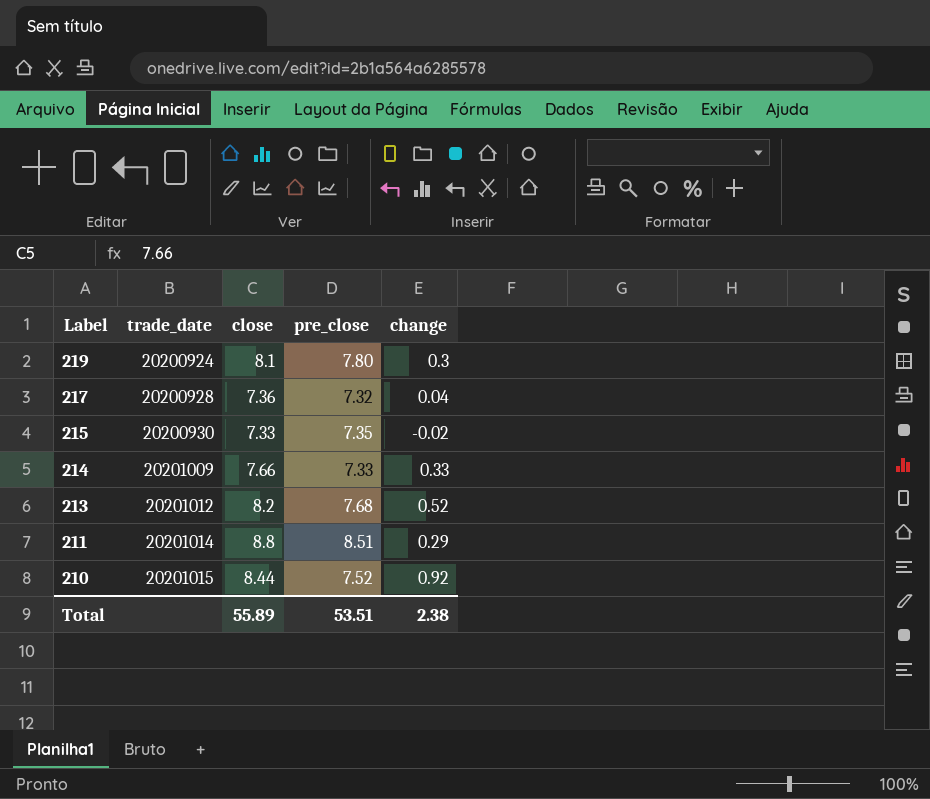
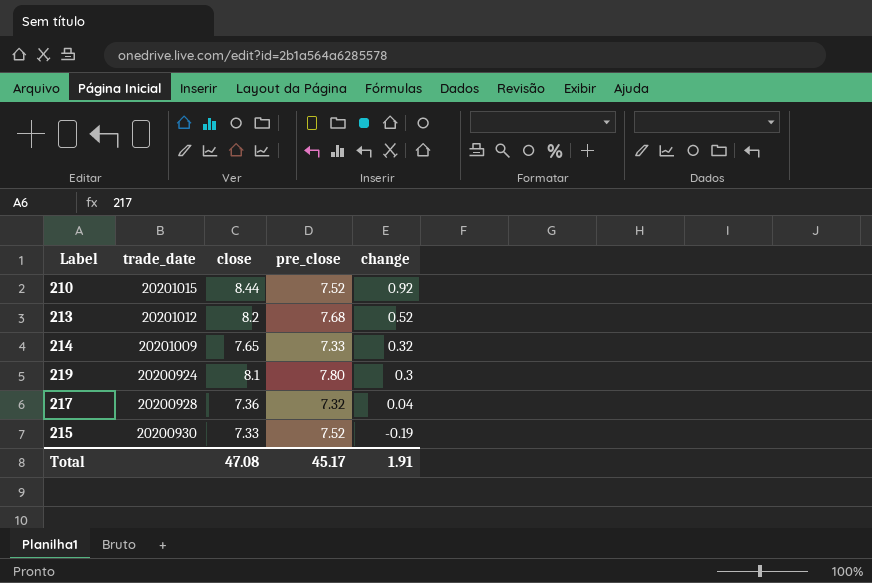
row order: Label descending -> change descending
row 211: 20201014 | 8.8 | 8.51 | 0.29 -> none
214 | close: 7.66 -> 7.65
214 | change: 0.33 -> 0.32
215 | pre_close: 7.35 -> 7.52
215 | change: -0.02 -> -0.19
Total | close: 55.89 -> 47.08
Total | pre_close: 53.51 -> 45.17
Total | change: 2.38 -> 1.91

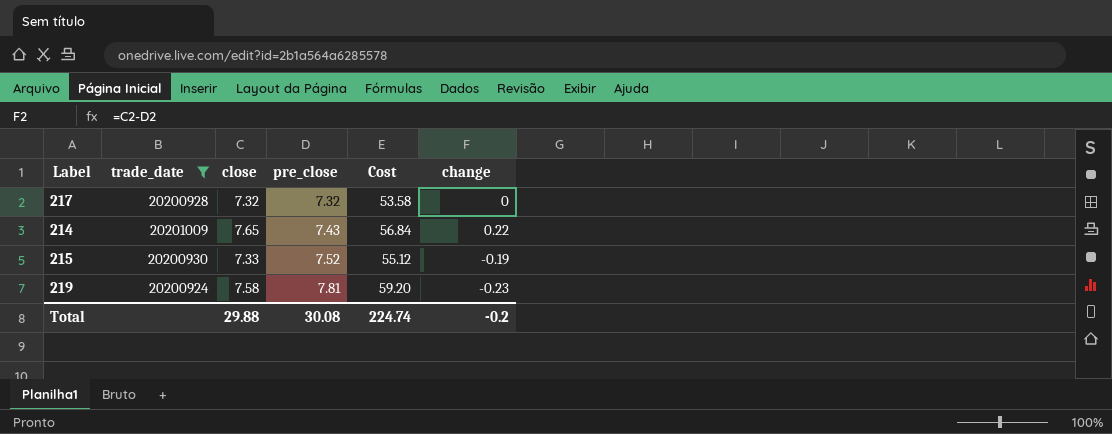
filter: none -> trade_date <= 20201009
row order: change descending -> pre_close ascending
column Cost | formula: none -> [close] * [pre_close]
217 | close: 7.36 -> 7.32
217 | change: 0.04 -> 0
214 | pre_close: 7.33 -> 7.43
214 | change: 0.32 -> 0.22
219 | close: 8.1 -> 7.58
219 | pre_close: 7.80 -> 7.81
219 | change: 0.3 -> -0.23
Total | close: 47.08 -> 29.88
Total | pre_close: 45.17 -> 30.08
Total | change: 1.91 -> -0.2

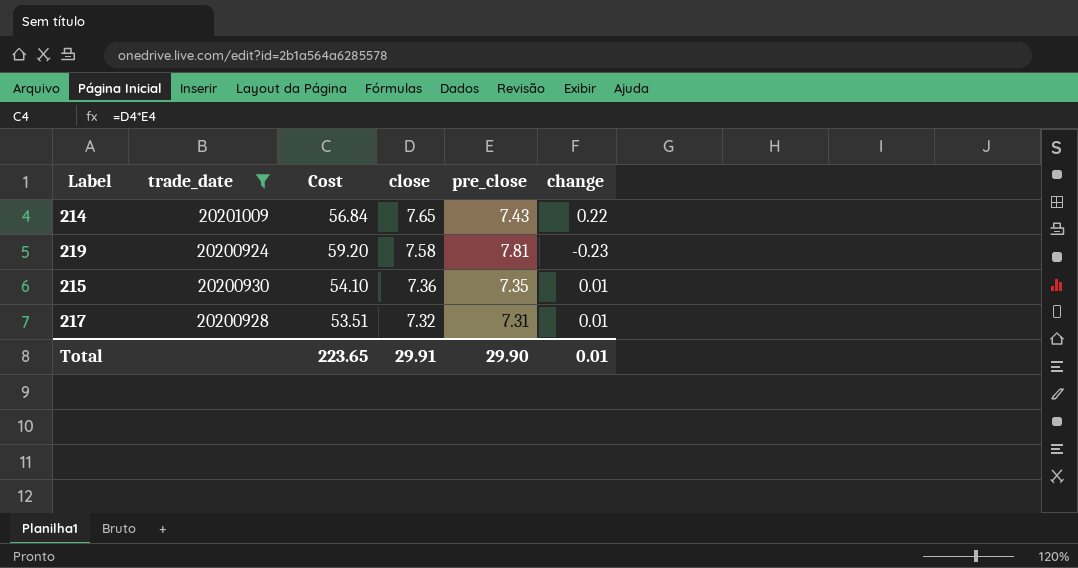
row order: pre_close ascending -> close descending
column Cost | position: 5 -> 3
215 | Cost: 55.12 -> 54.10
215 | close: 7.33 -> 7.36
215 | pre_close: 7.52 -> 7.35
215 | change: -0.19 -> 0.01
217 | Cost: 53.58 -> 53.51
217 | pre_close: 7.32 -> 7.31
217 | change: 0 -> 0.01
Total | Cost: 224.74 -> 223.65
Total | close: 29.88 -> 29.91
Total | pre_close: 30.08 -> 29.90
Total | change: -0.2 -> 0.01

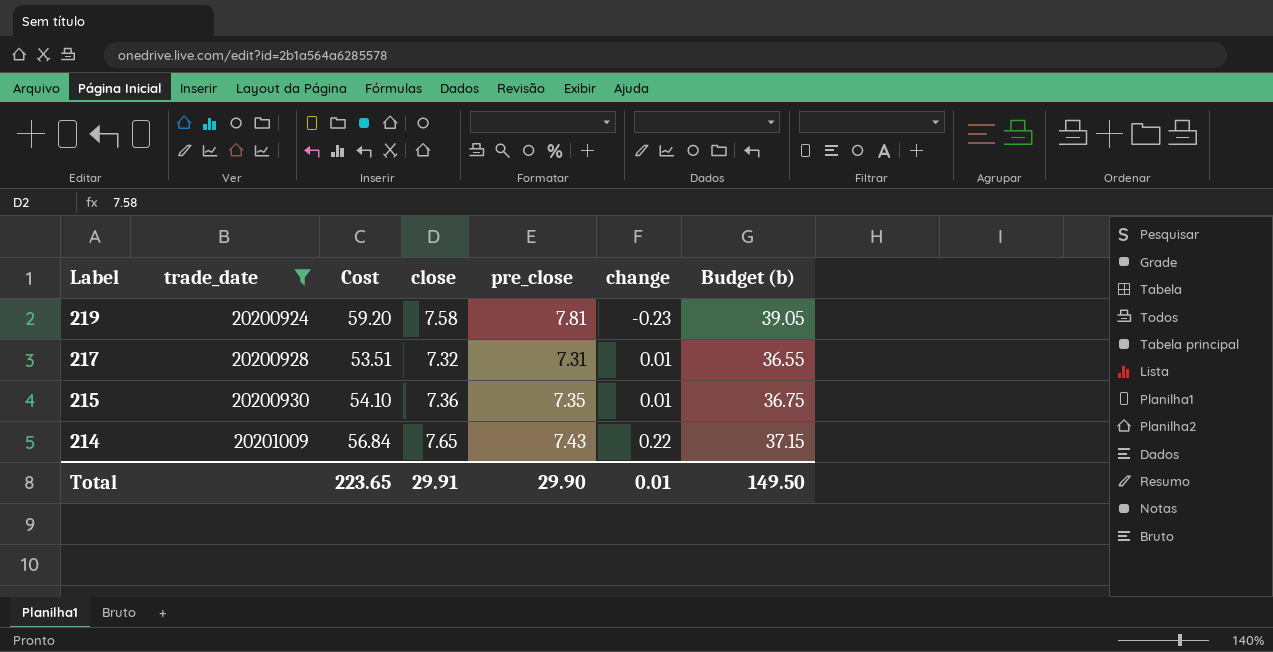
row order: close descending -> Label descending
column Budget (b) | formula: none -> [pre_close] * 5

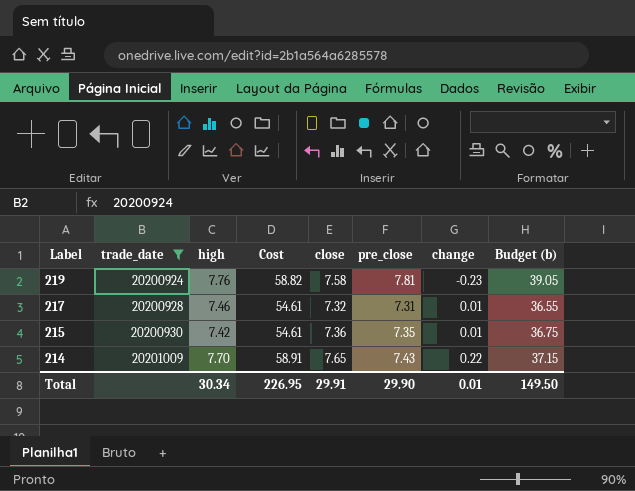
column high | position: none -> 3
column Cost | formula: [close] * [pre_close] -> [high] * [close]
Total | Cost: 223.65 -> 226.95

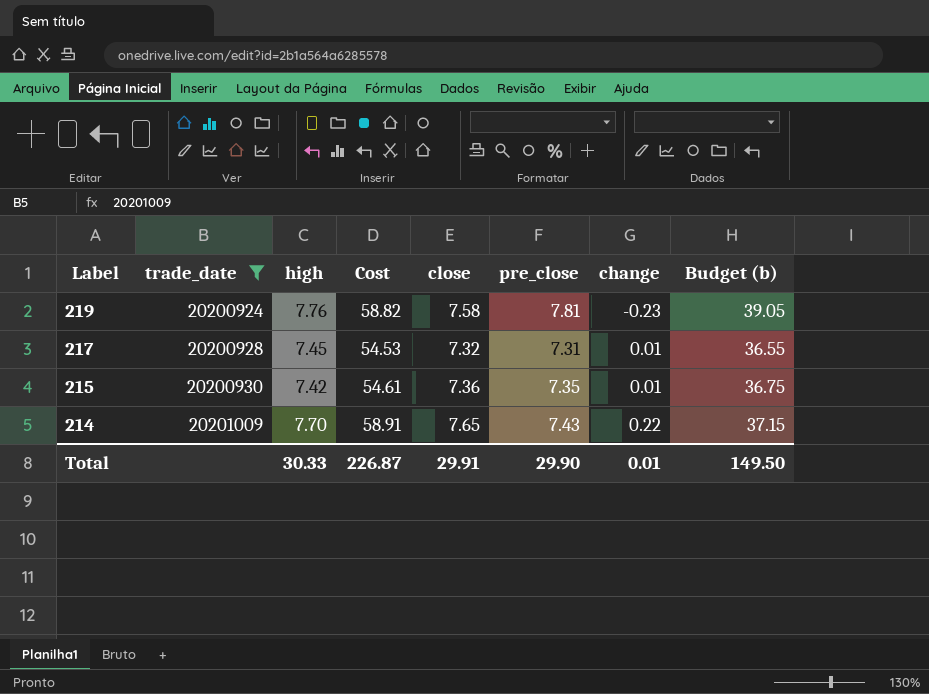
217 | high: 7.46 -> 7.45
217 | Cost: 54.61 -> 54.53
Total | high: 30.34 -> 30.33
Total | Cost: 226.95 -> 226.87

